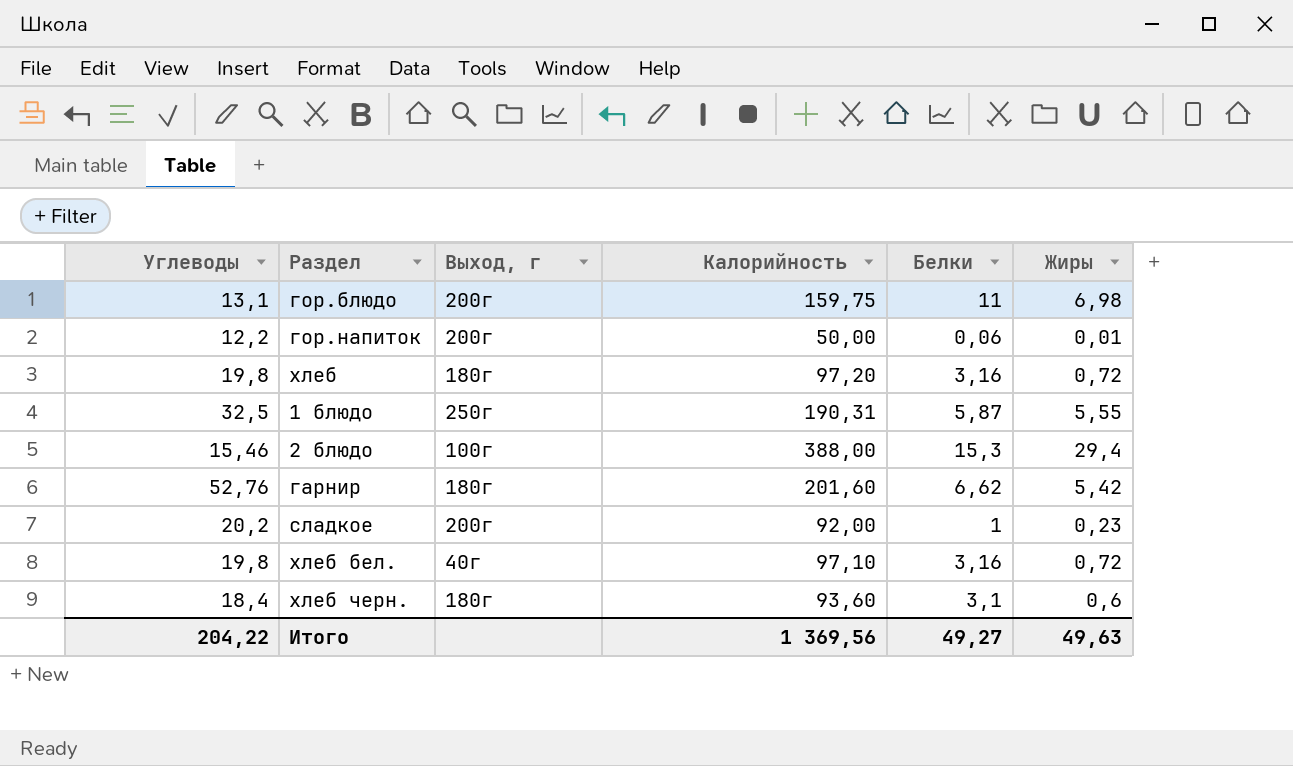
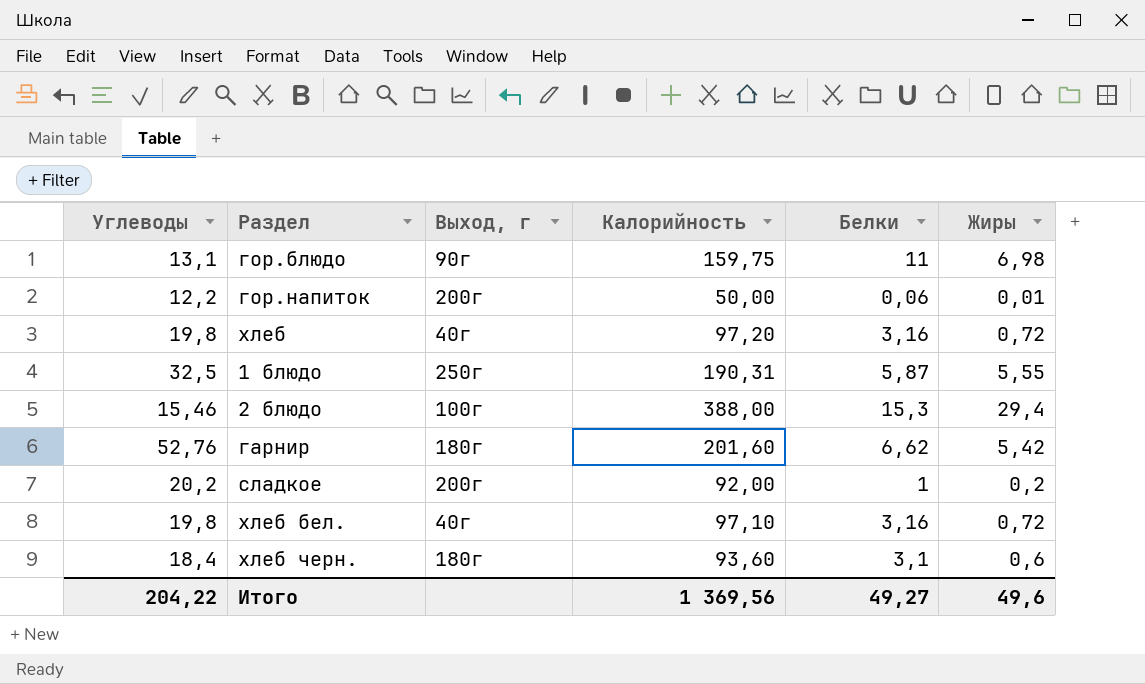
гор.блюдо | Выход, г: 200г -> 90г
хлеб | Выход, г: 180г -> 40г
сладкое | Жиры: 0,23 -> 0,2
Итого | Жиры: 49,63 -> 49,6

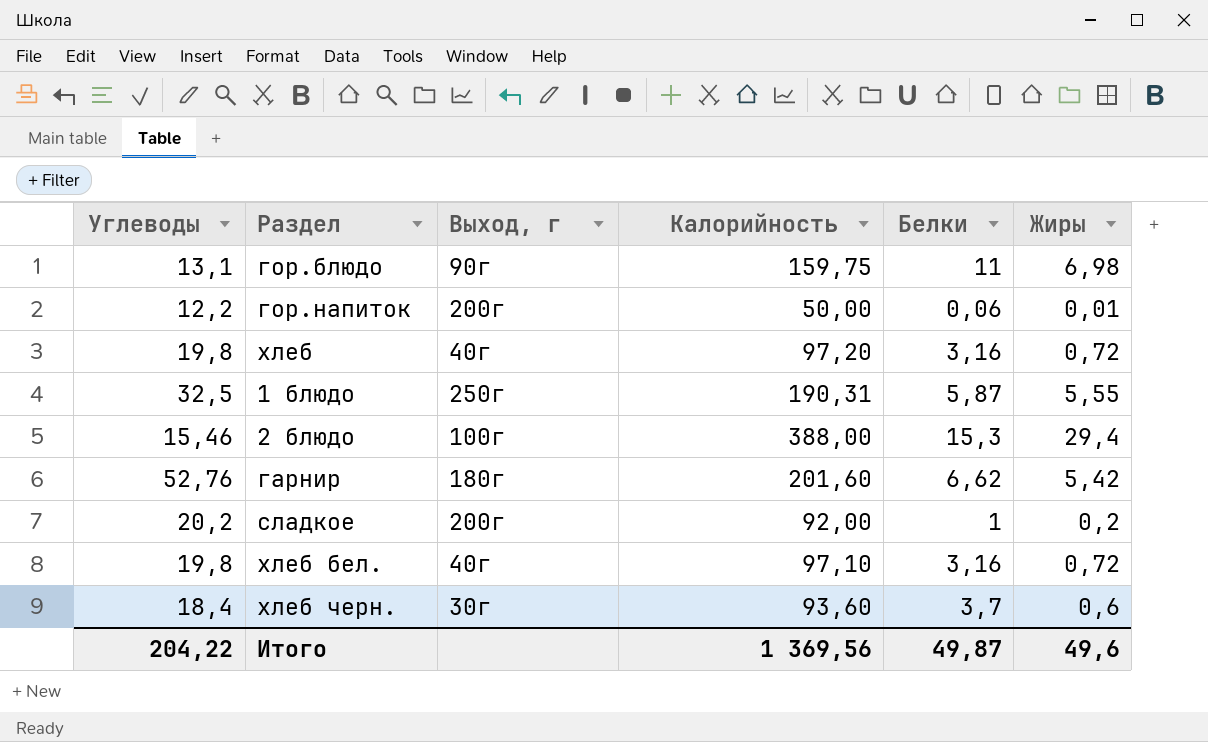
хлеб черн. | Выход, г: 180г -> 30г
хлеб черн. | Белки: 3,1 -> 3,7
Итого | Белки: 49,27 -> 49,87

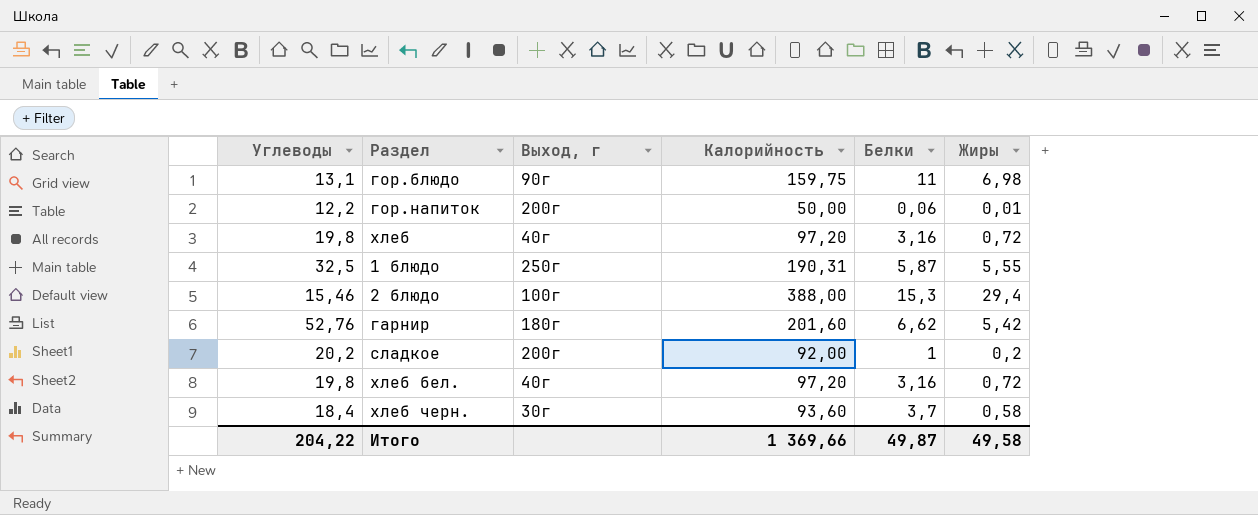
хлеб бел. | Калорийность: 97,10 -> 97,20
хлеб черн. | Жиры: 0,6 -> 0,58
Итого | Калорийность: 1 369,56 -> 1 369,66
Итого | Жиры: 49,6 -> 49,58

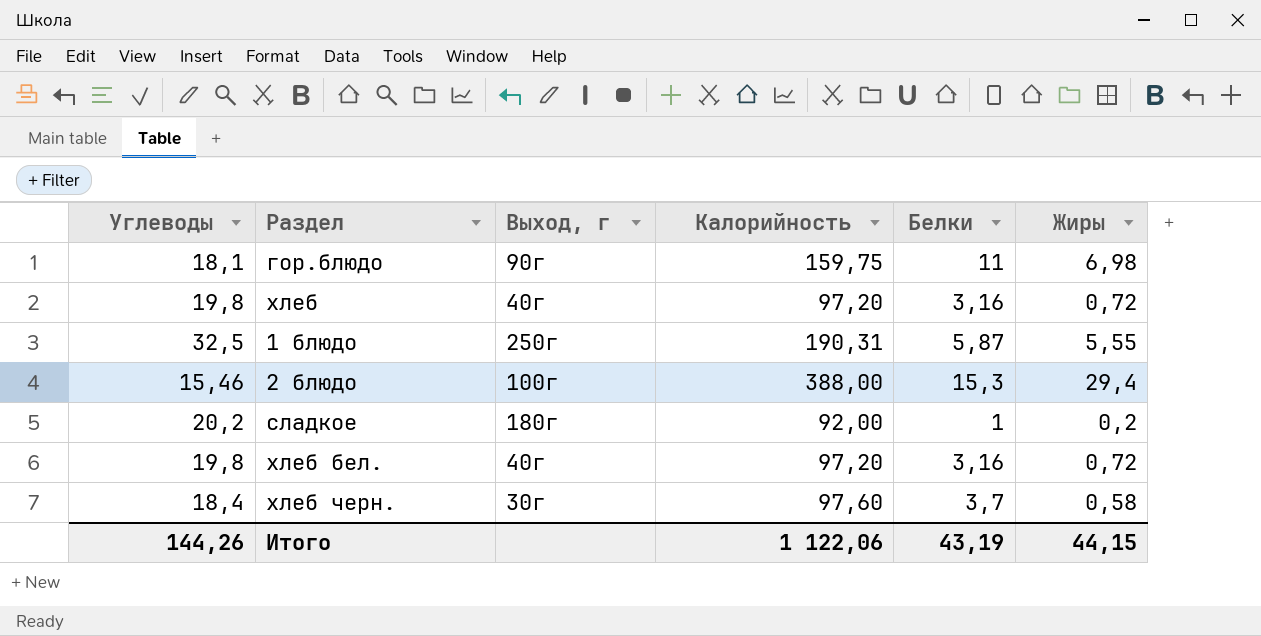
row гор.напиток: 12,2 | 200г | 50,00 | 0,06 | 0,01 -> none
row гарнир: 52,76 | 180г | 201,60 | 6,62 | 5,42 -> none
гор.блюдо | Углеводы: 13,1 -> 18,1
сладкое | Выход, г: 200г -> 180г
хлеб черн. | Калорийность: 93,60 -> 97,60
Итого | Углеводы: 204,22 -> 144,26
Итого | Калорийность: 1 369,66 -> 1 122,06
Итого | Белки: 49,87 -> 43,19
Итого | Жиры: 49,58 -> 44,15

